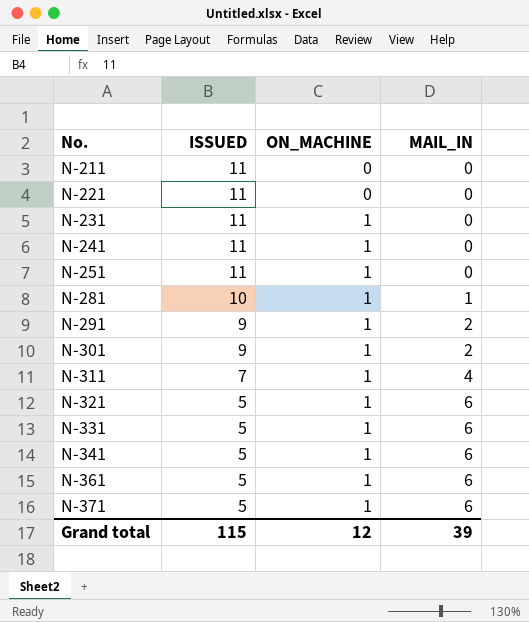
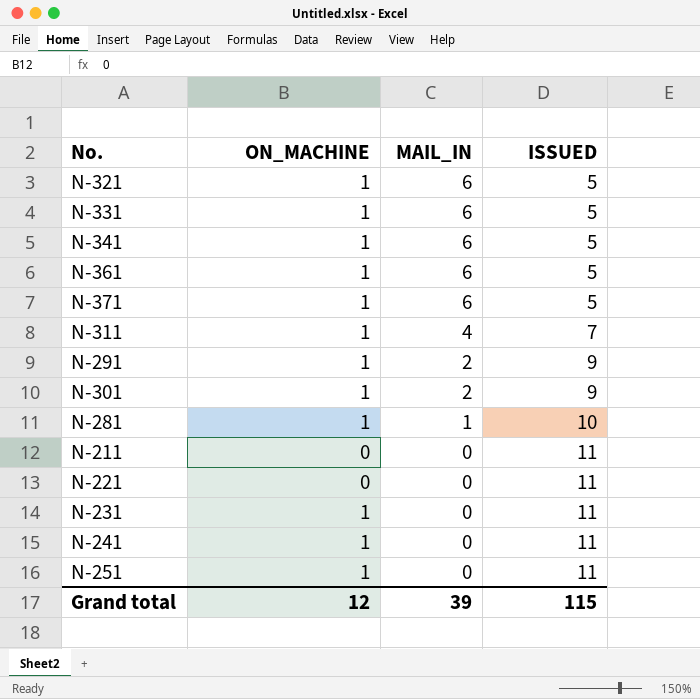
row order: No. ascending -> MAIL_IN descending
column ISSUED | position: 2 -> 4

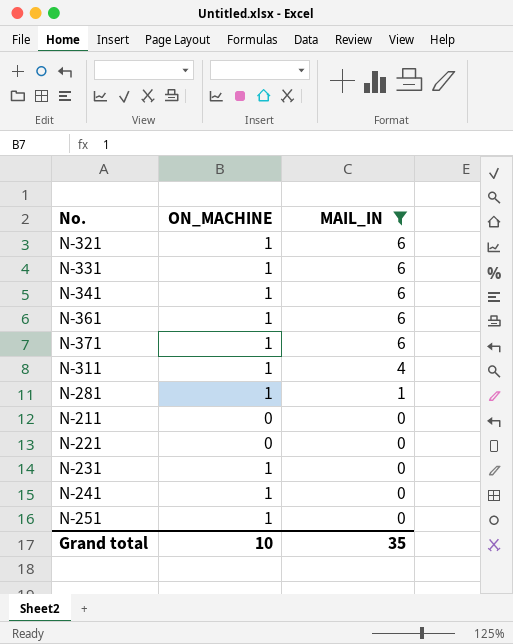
filter: none -> MAIL_IN != 2
column ISSUED | position: 4 -> none
Grand total | ON_MACHINE: 12 -> 10
Grand total | MAIL_IN: 39 -> 35

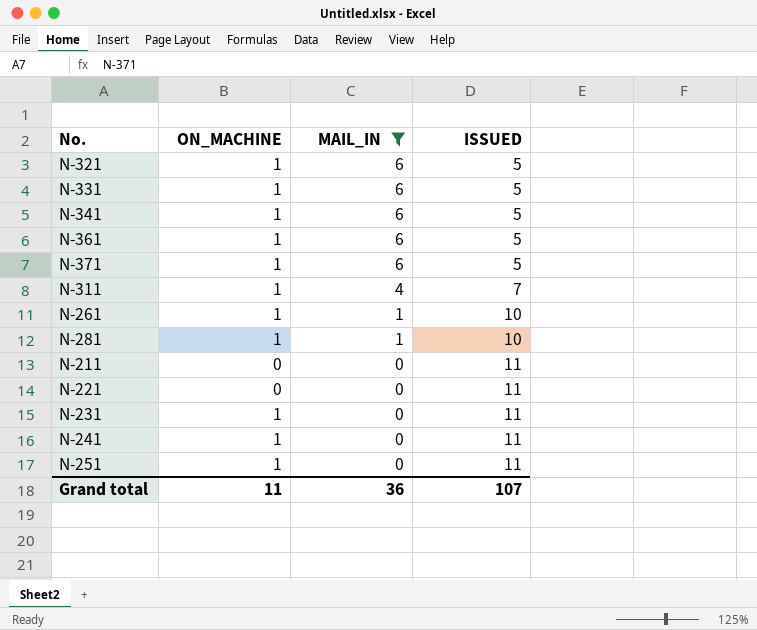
column ISSUED | position: none -> 4
row N-261: none -> 1 | 1 | 10
Grand total | ON_MACHINE: 10 -> 11
Grand total | MAIL_IN: 35 -> 36

